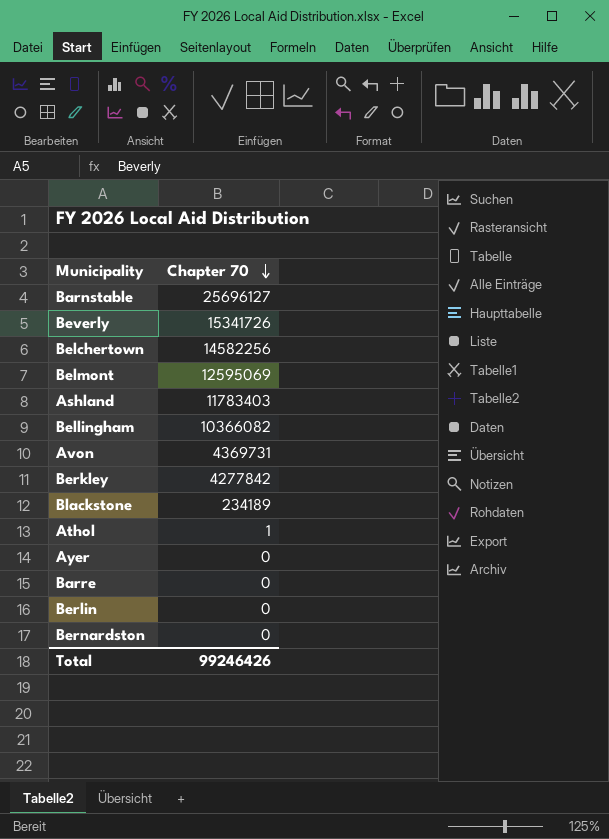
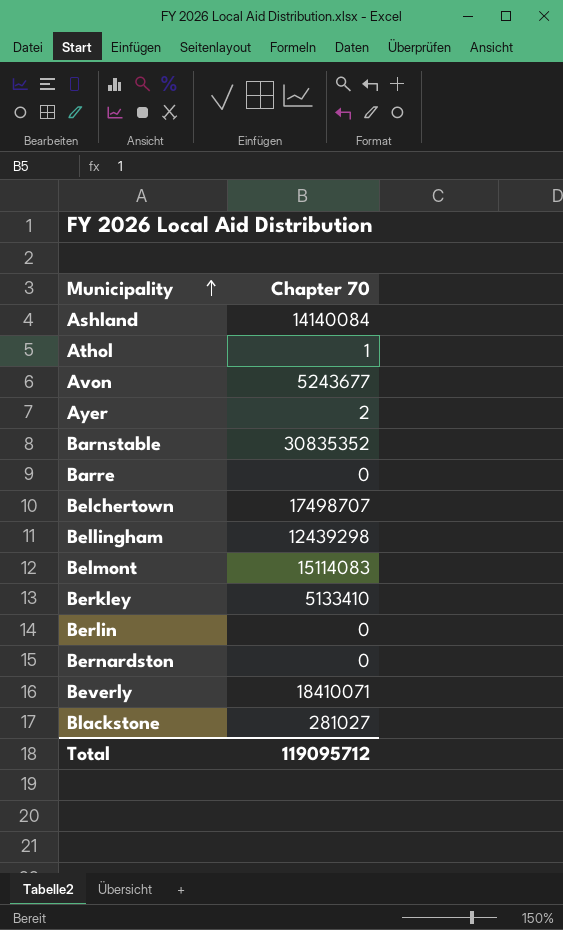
row order: Chapter 70 descending -> Municipality ascending
Ashland | Chapter 70: 11783403 -> 14140084
Avon | Chapter 70: 4369731 -> 5243677
Ayer | Chapter 70: 0 -> 2
Barnstable | Chapter 70: 25696127 -> 30835352
Belchertown | Chapter 70: 14582256 -> 17498707
Bellingham | Chapter 70: 10366082 -> 12439298
Belmont | Chapter 70: 12595069 -> 15114083
Berkley | Chapter 70: 4277842 -> 5133410
Beverly | Chapter 70: 15341726 -> 18410071
Blackstone | Chapter 70: 234189 -> 281027
Total | Chapter 70: 99246426 -> 119095712

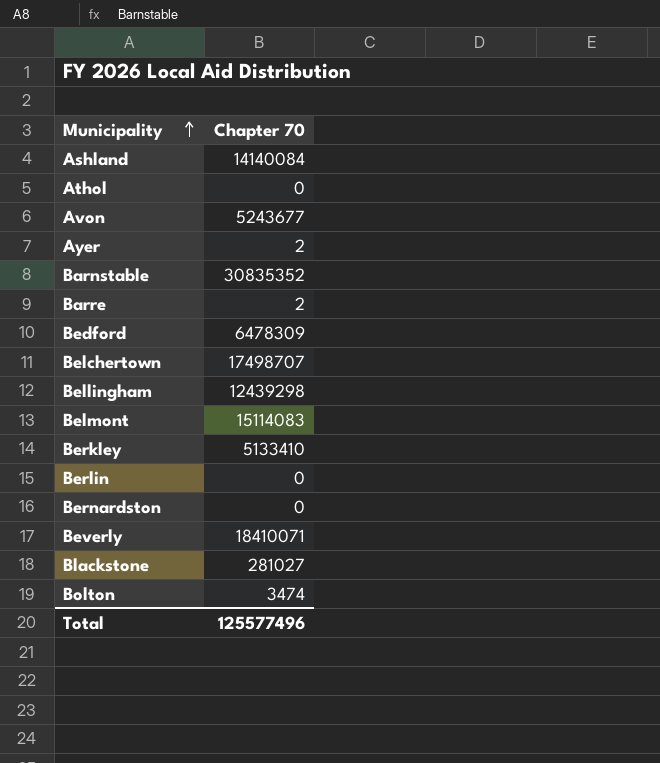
Athol | Chapter 70: 1 -> 0
Barre | Chapter 70: 0 -> 2
row Bedford: none -> 6478309
row Bolton: none -> 3474
Total | Chapter 70: 119095712 -> 125577496

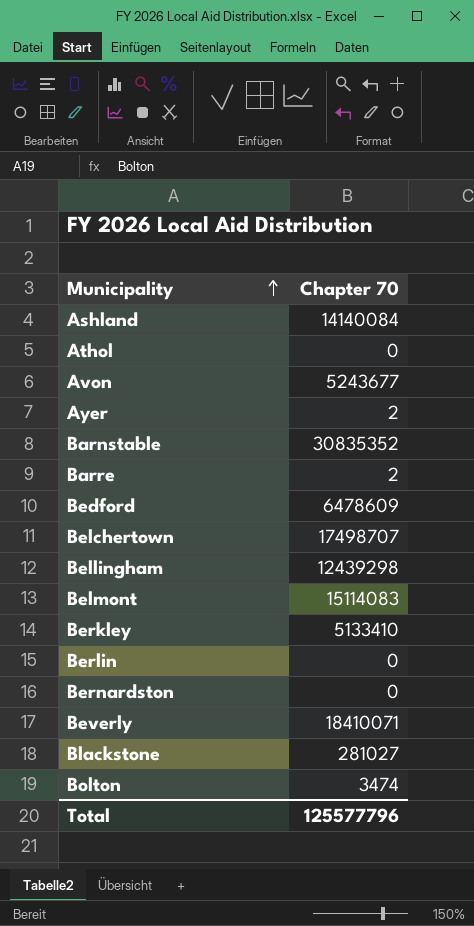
Bedford | Chapter 70: 6478309 -> 6478609
Total | Chapter 70: 125577496 -> 125577796

